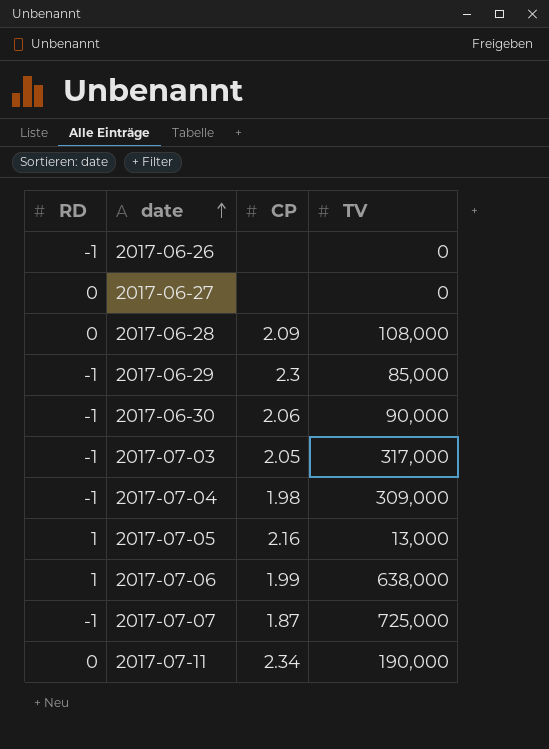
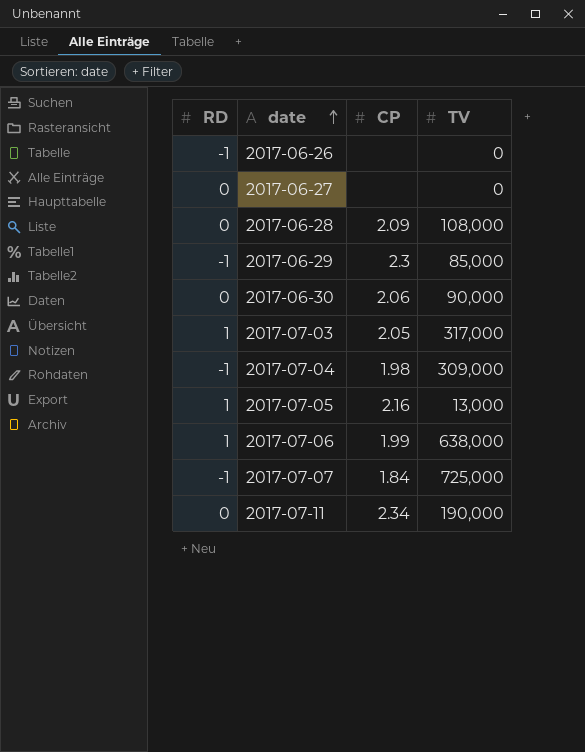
2017-06-30 | RD: -1 -> 0
2017-07-03 | RD: -1 -> 1
2017-07-07 | CP: 1.87 -> 1.84

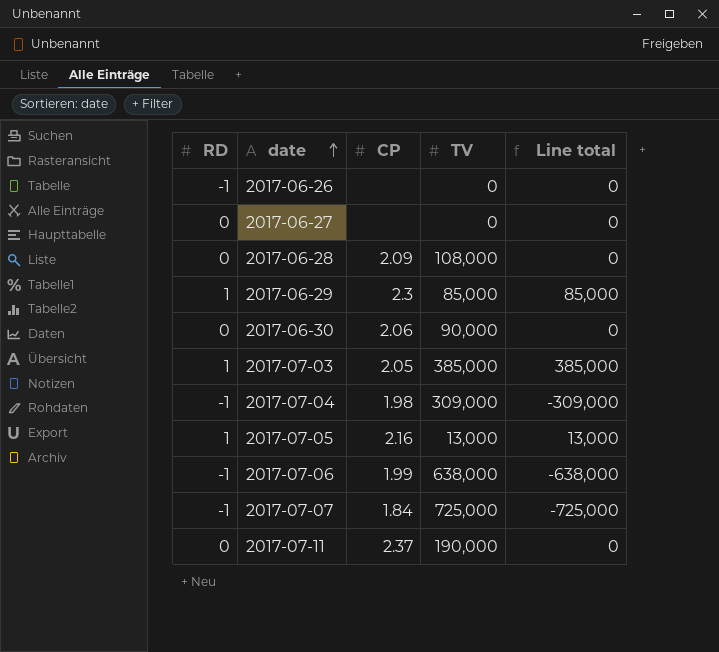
column Line total | formula: none -> [RD] * [TV]
2017-06-29 | RD: -1 -> 1
2017-07-03 | TV: 317,000 -> 385,000
2017-07-06 | RD: 1 -> -1
2017-07-11 | CP: 2.34 -> 2.37

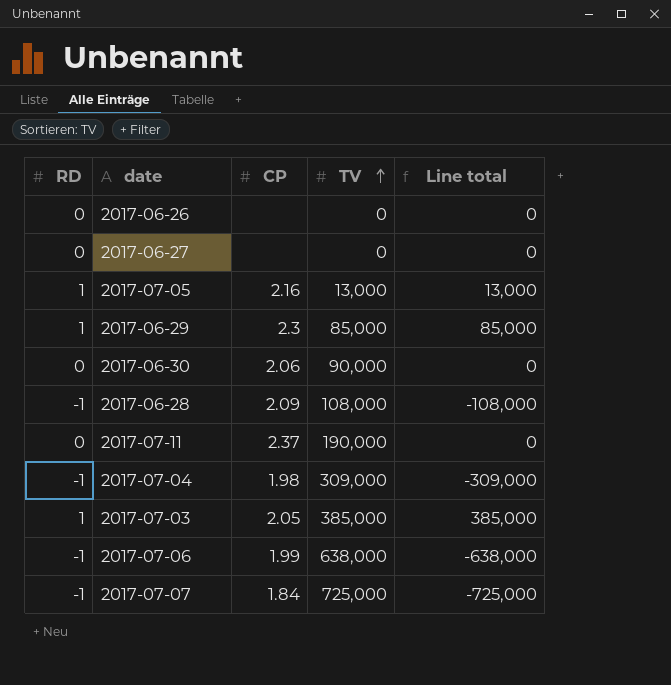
row order: date ascending -> TV ascending
2017-06-26 | RD: -1 -> 0
2017-06-28 | RD: 0 -> -1
2017-06-28 | Line total: 0 -> -108,000

